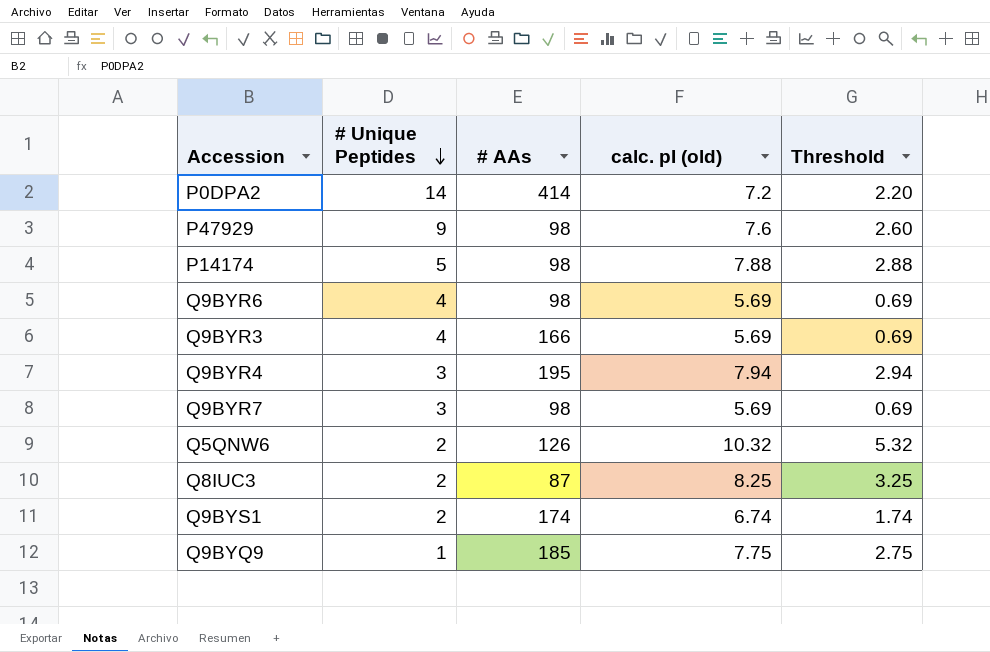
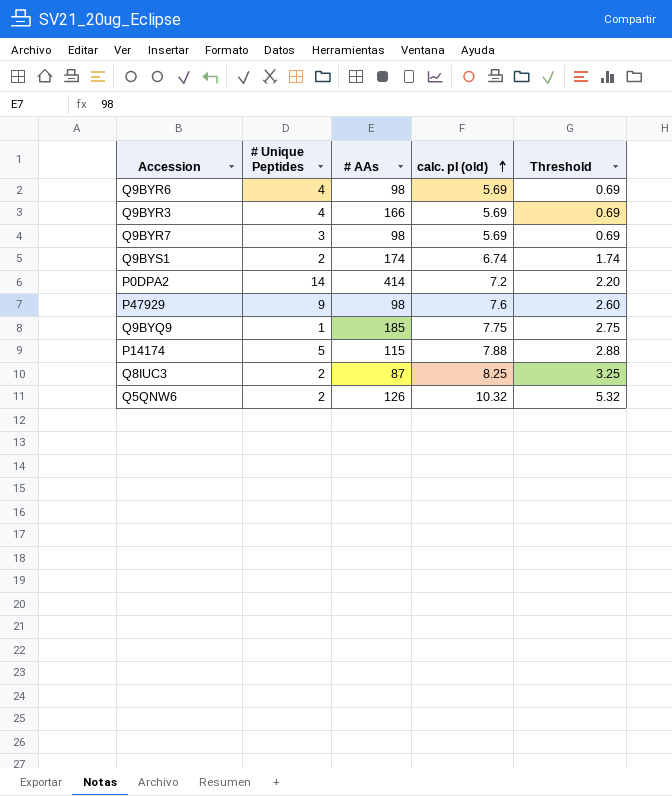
row order: # Unique Peptides descending -> calc. pI (old) ascending
row Q9BYR4: 3 | 195 | 7.94 | 2.94 -> none
P14174 | # AAs: 98 -> 115

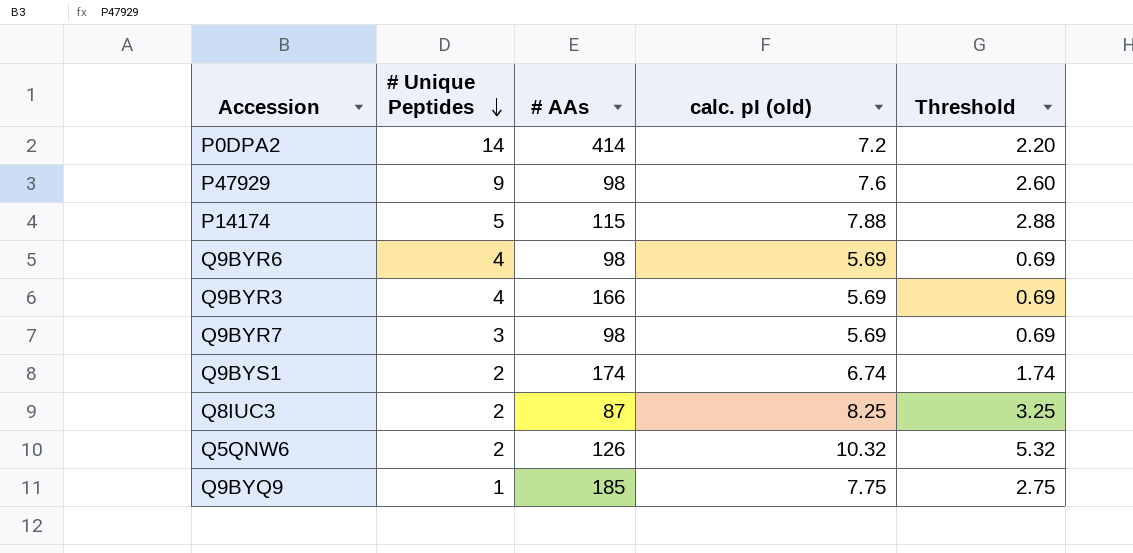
row order: calc. pI (old) ascending -> # Unique Peptides descending

